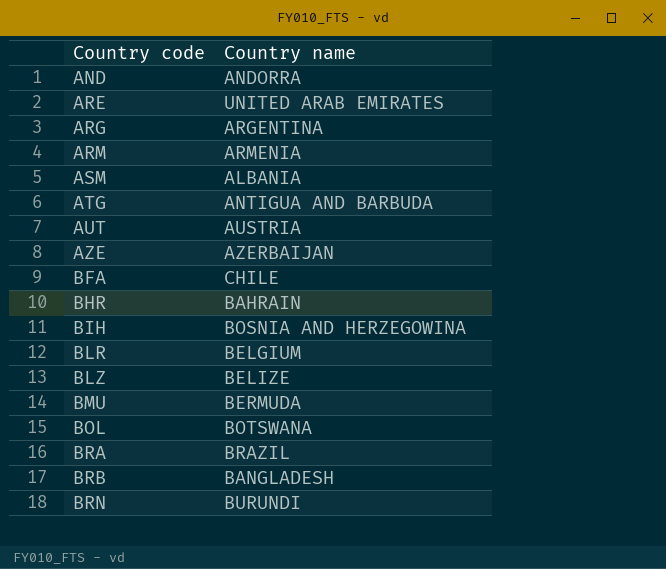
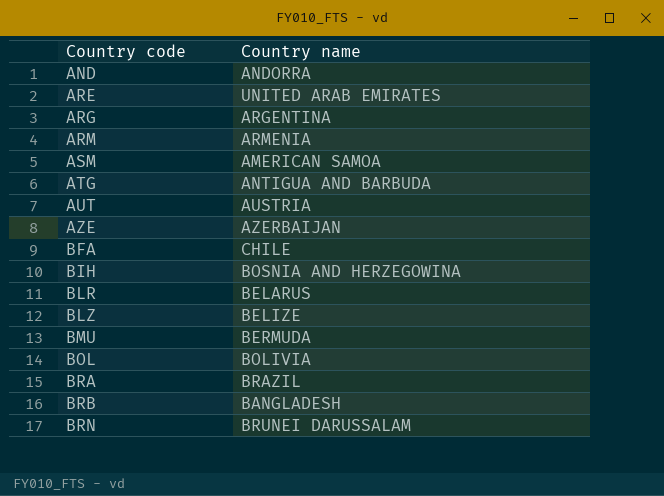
row BHR: BAHRAIN -> none
ASM | Country name: ALBANIA -> AMERICAN SAMOA
BLR | Country name: BELGIUM -> BELARUS
BOL | Country name: BOTSWANA -> BOLIVIA
BRN | Country name: BURUNDI -> BRUNEI DARUSSALAM

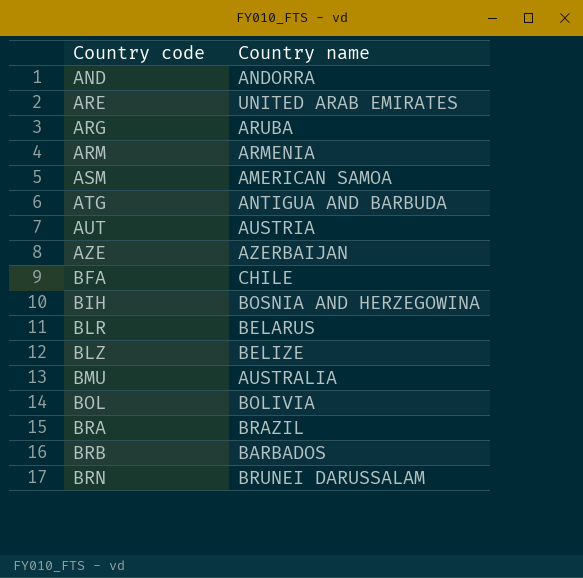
ARG | Country name: ARGENTINA -> ARUBA
BMU | Country name: BERMUDA -> AUSTRALIA
BRB | Country name: BANGLADESH -> BARBADOS

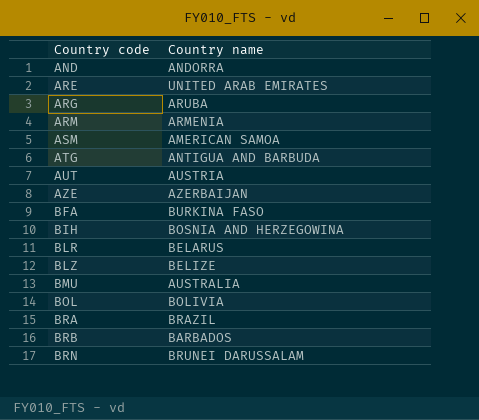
BFA | Country name: CHILE -> BURKINA FASO

